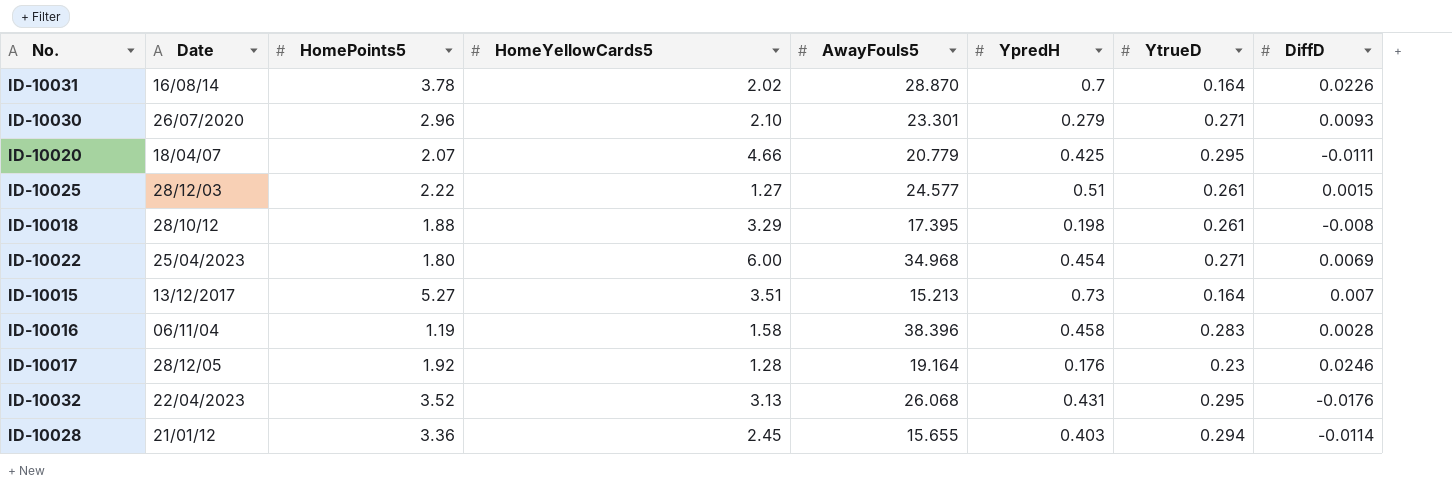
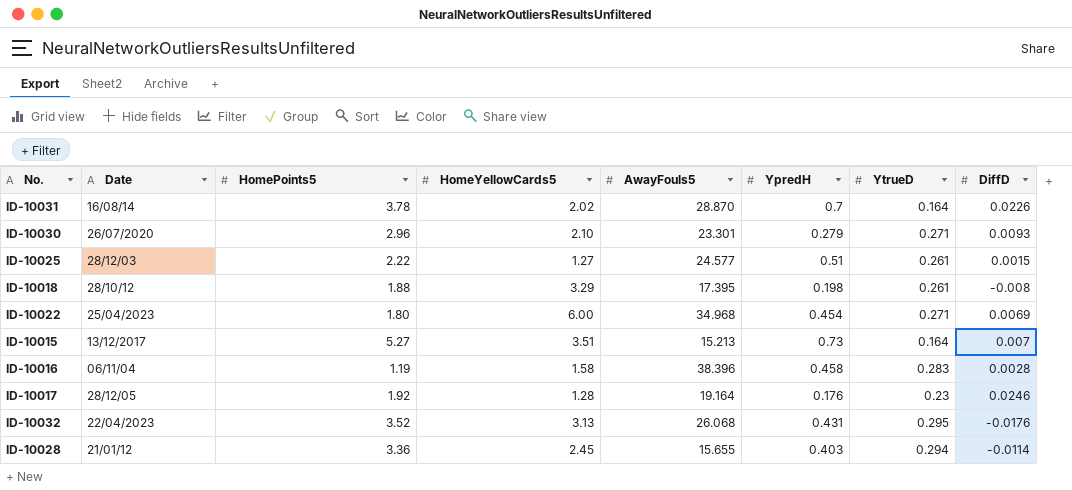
row ID-10020: 18/04/07 | 2.07 | 4.66 | 20.779 | 0.425 | 0.295 | -0.0111 -> none

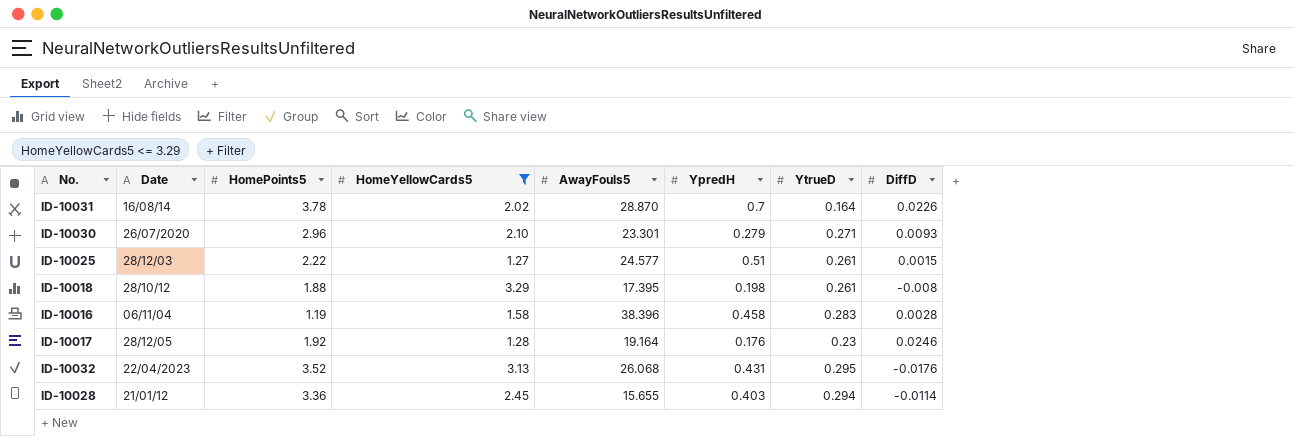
filter: none -> HomeYellowCards5 <= 3.29

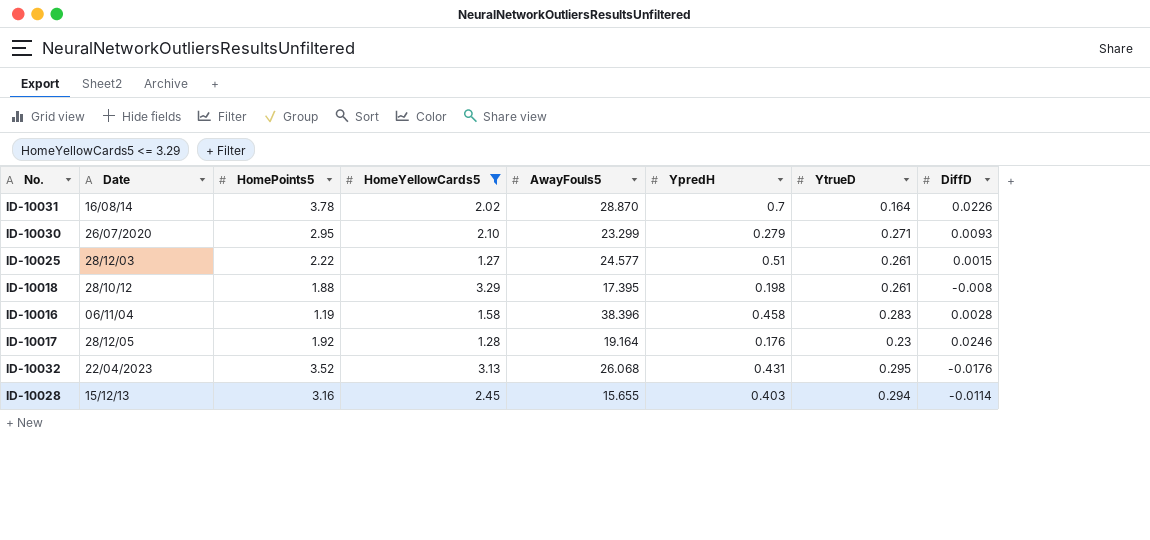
ID-10030 | HomePoints5: 2.96 -> 2.95
ID-10030 | AwayFouls5: 23.301 -> 23.299
ID-10028 | Date: 21/01/12 -> 15/12/13
ID-10028 | HomePoints5: 3.36 -> 3.16

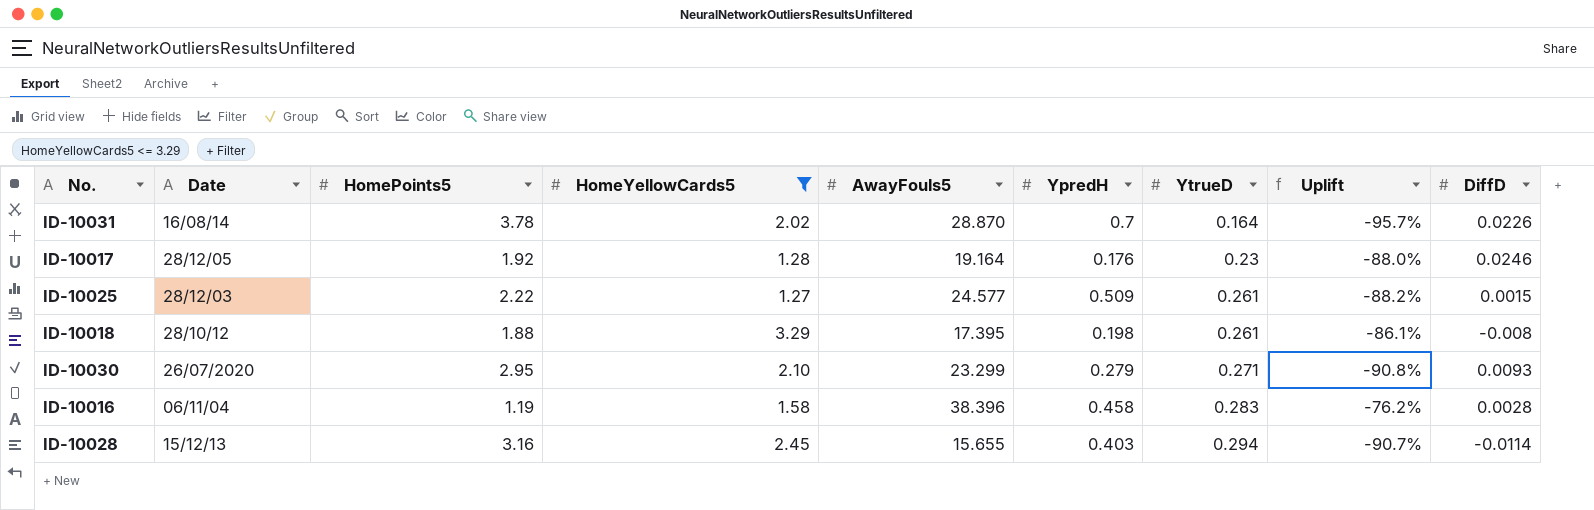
row order: none -> YtrueD ascending
column Uplift | formula: none -> ([YtrueD] - [HomePoints5]) / [HomePoints5]
row ID-10032: 22/04/2023 | 3.52 | 3.13 | 26.068 | 0.431 | 0.295 | -0.0176 -> none
ID-10025 | YpredH: 0.51 -> 0.509

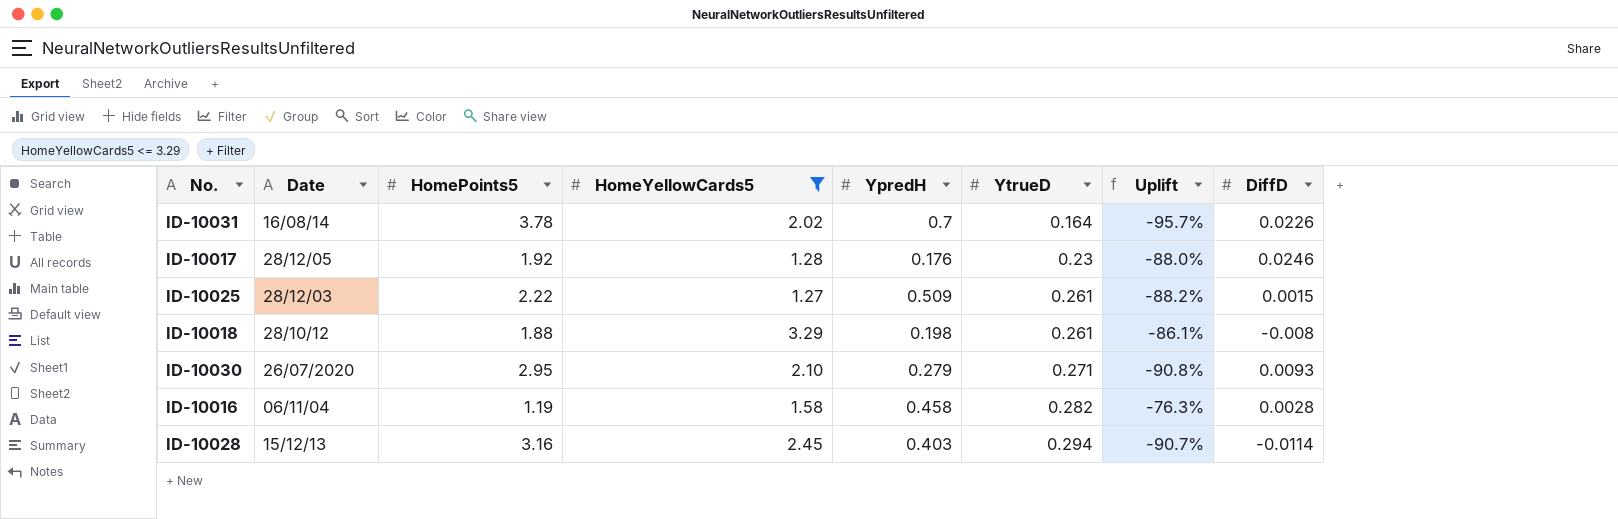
column AwayFouls5 | position: 5 -> none
ID-10016 | YtrueD: 0.283 -> 0.282
ID-10016 | Uplift: -76.2% -> -76.3%

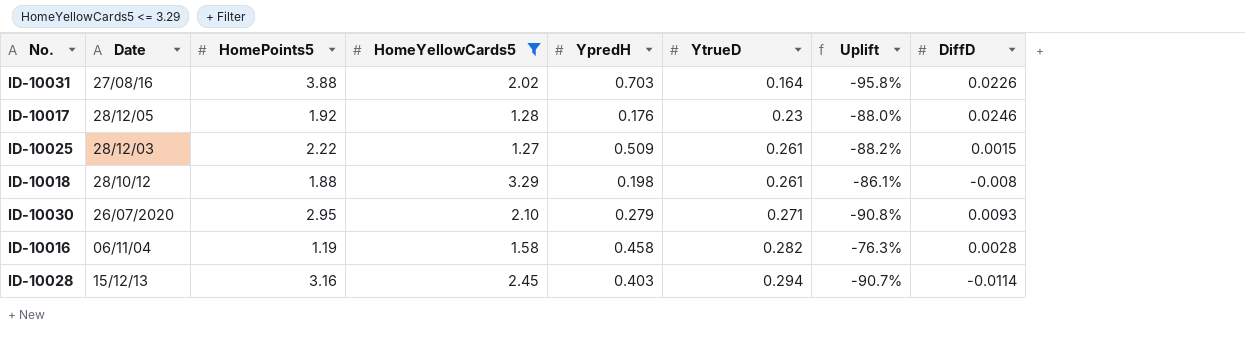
ID-10031 | Date: 16/08/14 -> 27/08/16
ID-10031 | HomePoints5: 3.78 -> 3.88
ID-10031 | YpredH: 0.7 -> 0.703
ID-10031 | Uplift: -95.7% -> -95.8%

